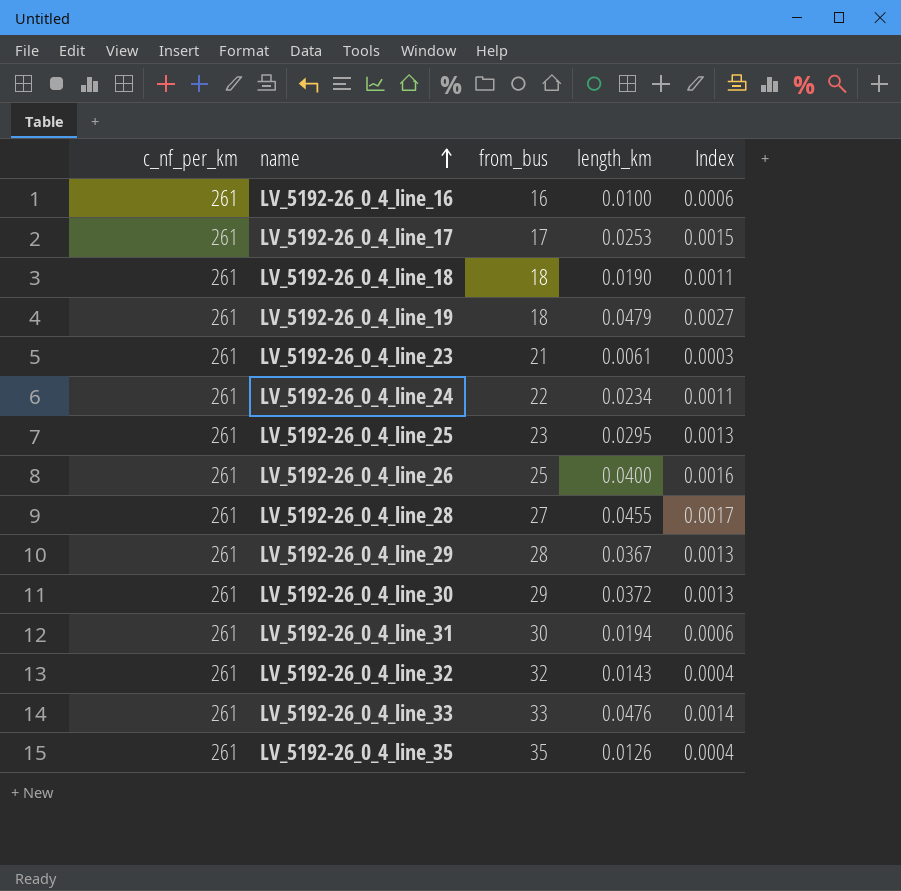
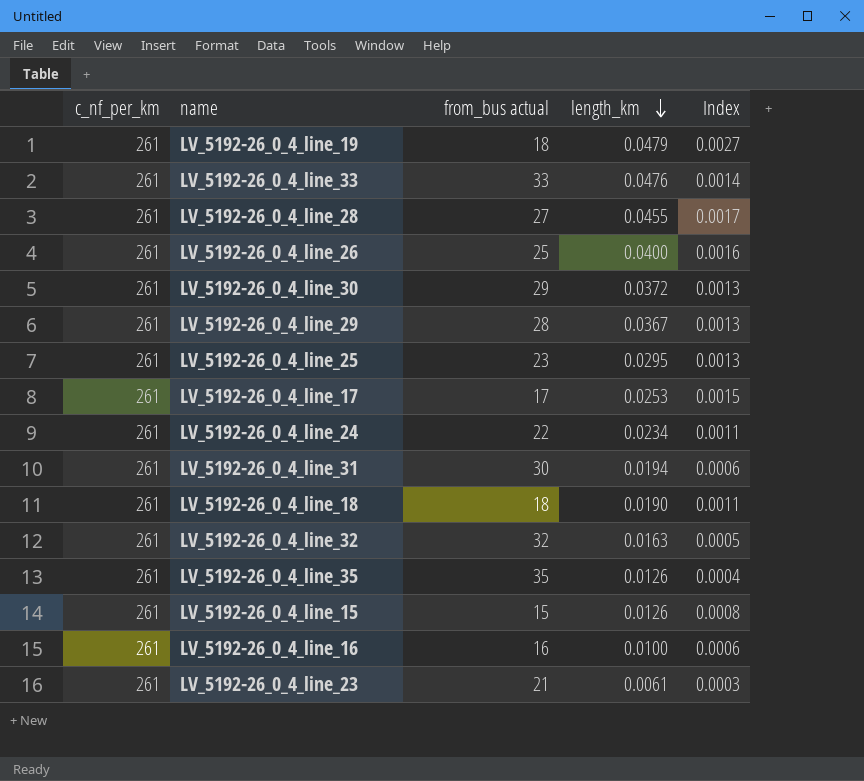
row order: name ascending -> length_km descending
column name: from_bus -> from_bus actual
LV_5192-26_0_4_line_32 | length_km: 0.0143 -> 0.0163
LV_5192-26_0_4_line_32 | Index: 0.0004 -> 0.0005
row LV_5192-26_0_4_line_15: none -> 261 | 15 | 0.0126 | 0.0008

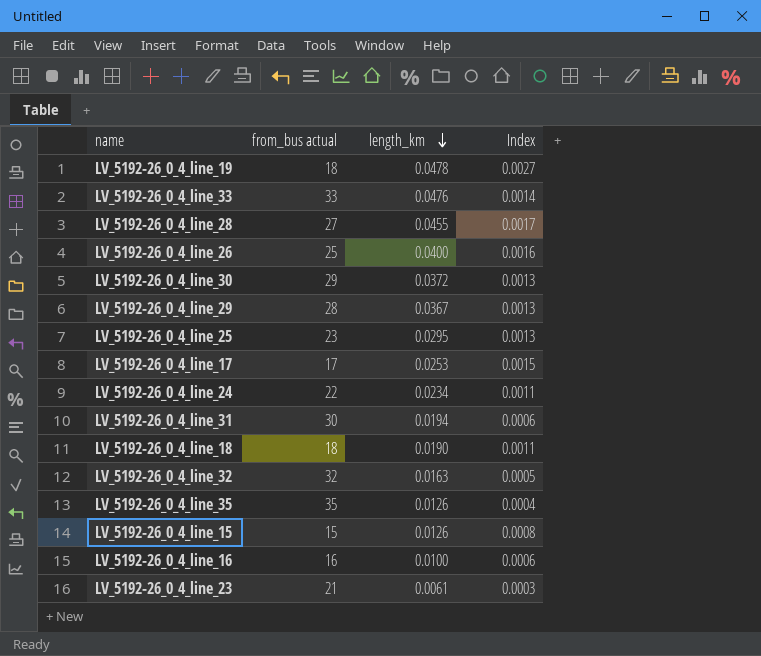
column c_nf_per_km | position: 1 -> none
LV_5192-26_0_4_line_19 | length_km: 0.0479 -> 0.0478

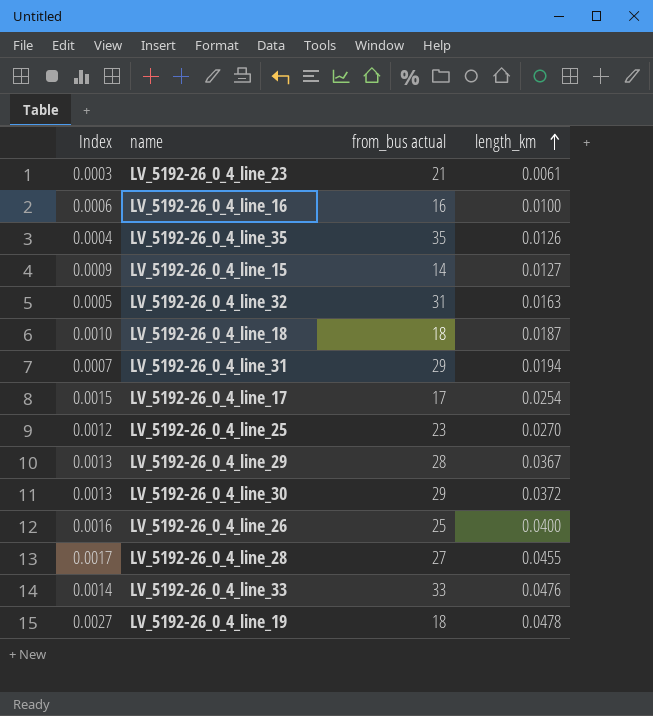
row order: length_km descending -> length_km ascending
column Index | position: 4 -> 1
row LV_5192-26_0_4_line_24: 22 | 0.0234 | 0.0011 -> none
LV_5192-26_0_4_line_15 | Index: 0.0008 -> 0.0009
LV_5192-26_0_4_line_15 | from_bus actual: 15 -> 14
LV_5192-26_0_4_line_15 | length_km: 0.0126 -> 0.0127
LV_5192-26_0_4_line_32 | from_bus actual: 32 -> 31
LV_5192-26_0_4_line_18 | Index: 0.0011 -> 0.0010
LV_5192-26_0_4_line_18 | length_km: 0.0190 -> 0.0187
LV_5192-26_0_4_line_31 | Index: 0.0006 -> 0.0007
LV_5192-26_0_4_line_31 | from_bus actual: 30 -> 29
LV_5192-26_0_4_line_17 | length_km: 0.0253 -> 0.0254
LV_5192-26_0_4_line_25 | Index: 0.0013 -> 0.0012
LV_5192-26_0_4_line_25 | length_km: 0.0295 -> 0.0270

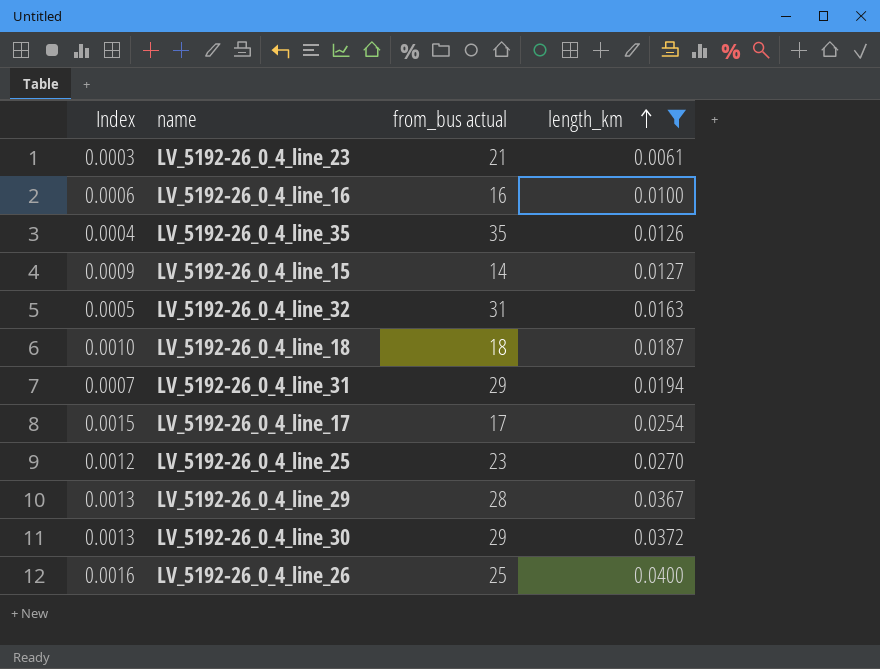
filter: none -> length_km <= 0.0400

